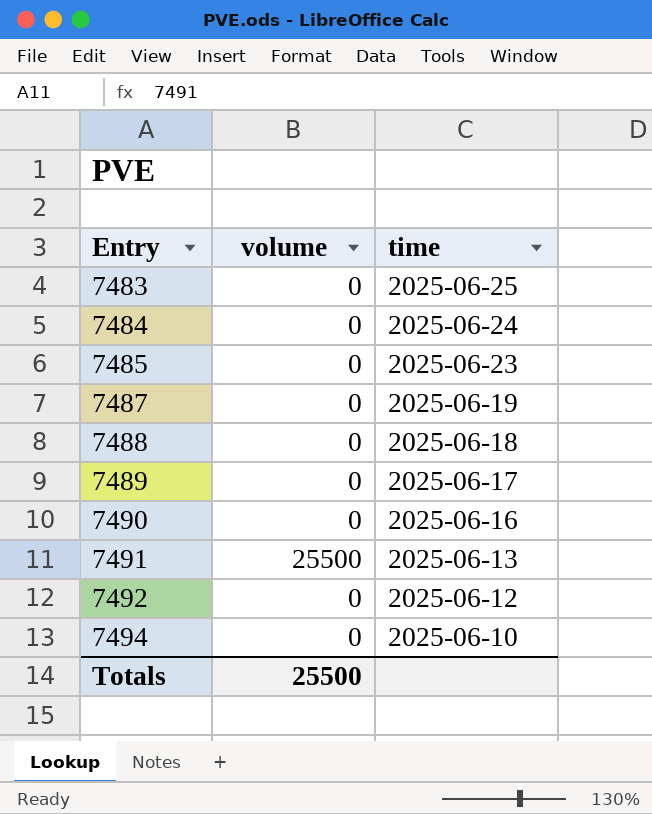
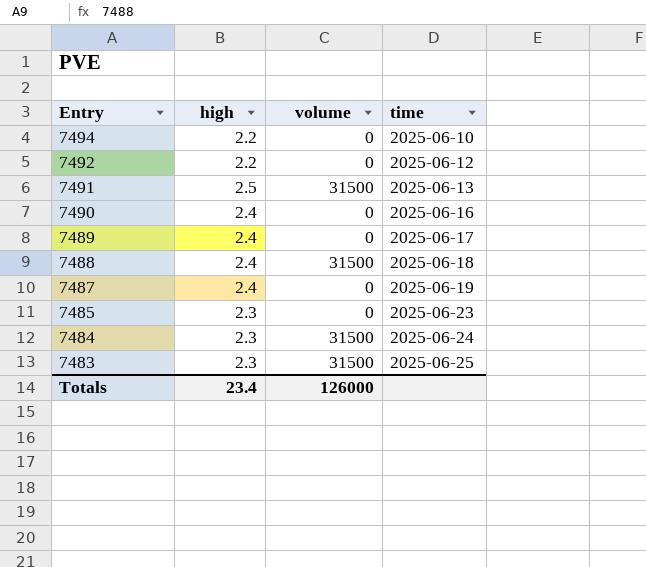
row order: Entry ascending -> Entry descending
column high | position: none -> 2
7491 | volume: 25500 -> 31500
7488 | volume: 0 -> 31500
7484 | volume: 0 -> 31500
7483 | volume: 0 -> 31500
Totals | volume: 25500 -> 126000

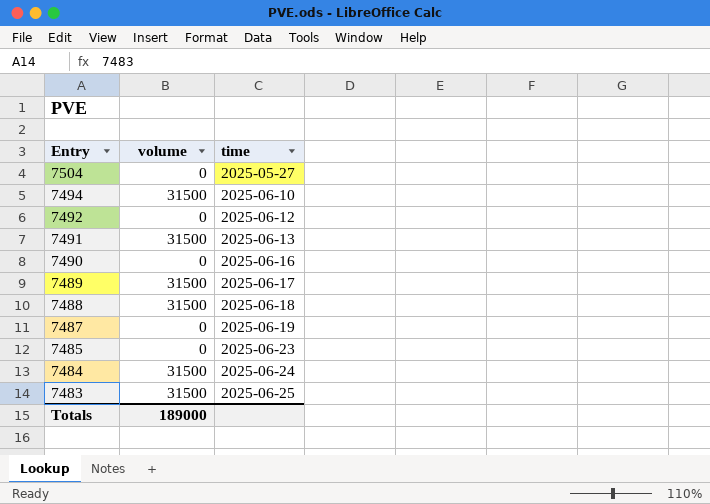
column high | position: 2 -> none
row 7504: none -> 0 | 2025-05-27
7494 | volume: 0 -> 31500
7489 | volume: 0 -> 31500
Totals | volume: 126000 -> 189000

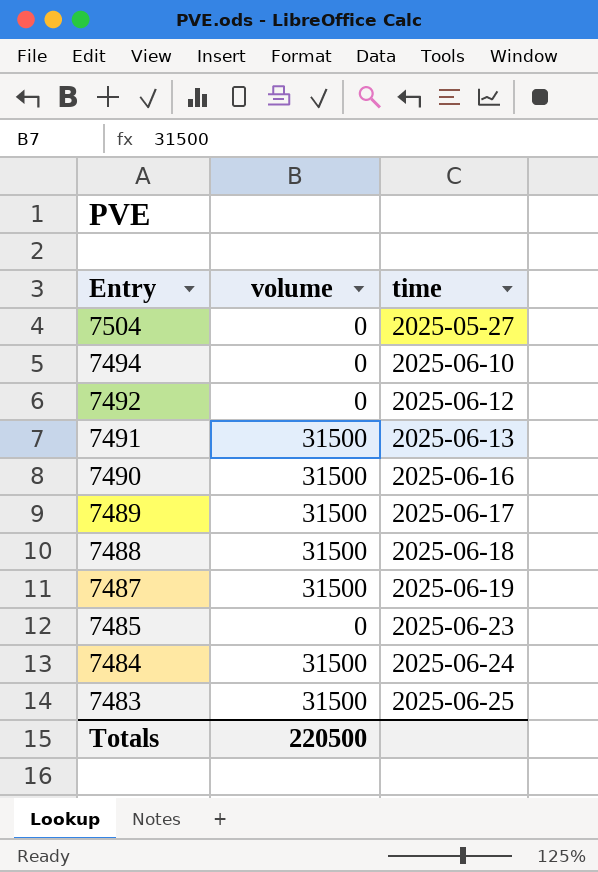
7494 | volume: 31500 -> 0
7490 | volume: 0 -> 31500
7487 | volume: 0 -> 31500
Totals | volume: 189000 -> 220500

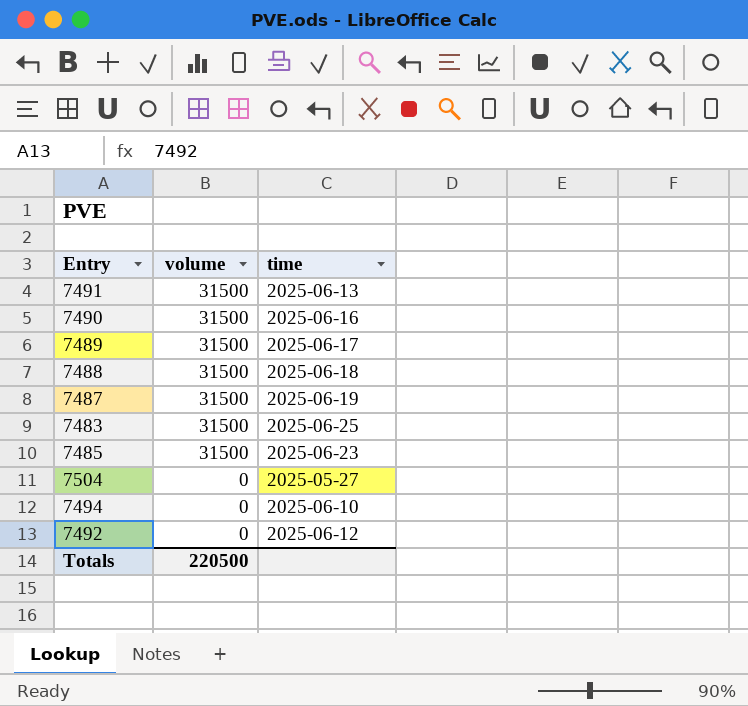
row order: Entry descending -> volume descending
row 7484: 31500 | 2025-06-24 -> none
7485 | volume: 0 -> 31500

